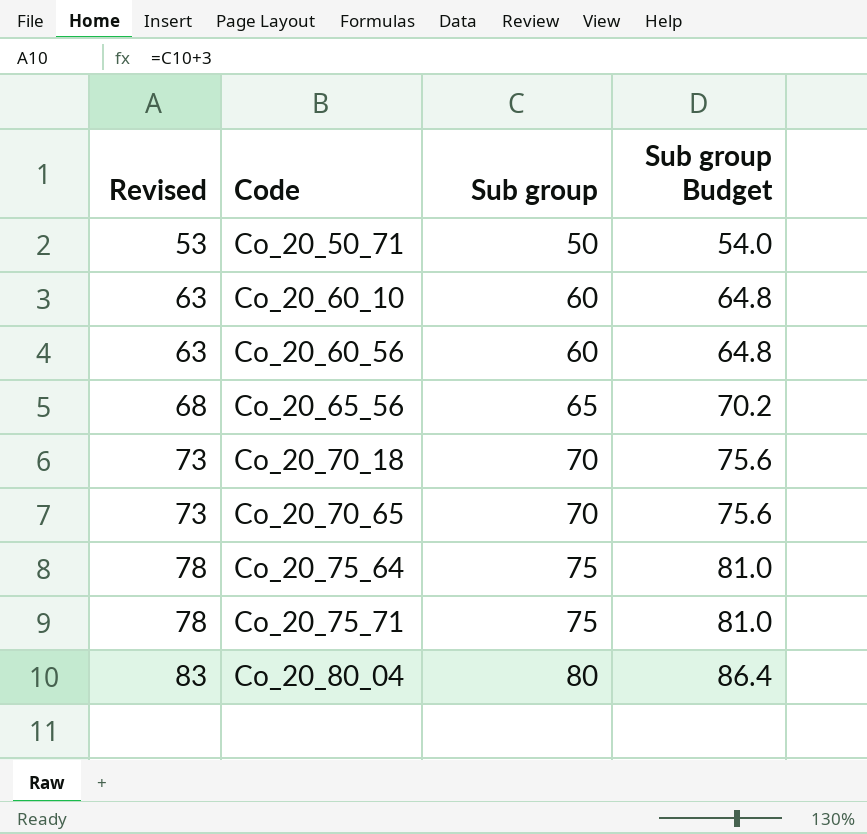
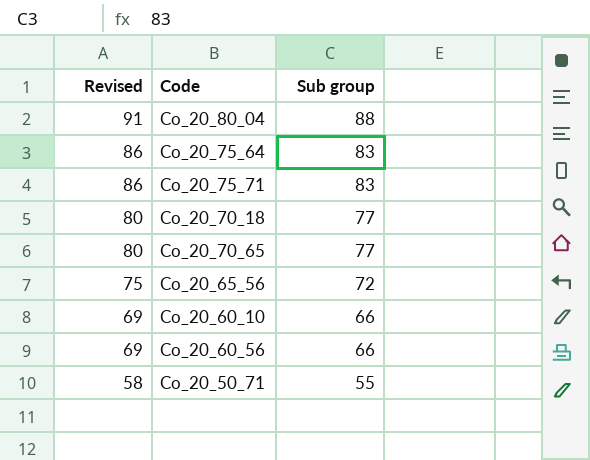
row order: Revised ascending -> Revised descending
column Sub group Budget | formula: [Sub group] * 1.08 -> none
Co_20_80_04 | Revised: 83 -> 91
Co_20_80_04 | Sub group: 80 -> 88
Co_20_75_64 | Revised: 78 -> 86
Co_20_75_64 | Sub group: 75 -> 83
Co_20_75_71 | Revised: 78 -> 86
Co_20_75_71 | Sub group: 75 -> 83
Co_20_70_18 | Revised: 73 -> 80
Co_20_70_18 | Sub group: 70 -> 77
Co_20_70_65 | Revised: 73 -> 80
Co_20_70_65 | Sub group: 70 -> 77
Co_20_65_56 | Revised: 68 -> 75
Co_20_65_56 | Sub group: 65 -> 72
Co_20_60_10 | Revised: 63 -> 69
Co_20_60_10 | Sub group: 60 -> 66
Co_20_60_56 | Revised: 63 -> 69
Co_20_60_56 | Sub group: 60 -> 66
Co_20_50_71 | Revised: 53 -> 58
Co_20_50_71 | Sub group: 50 -> 55

